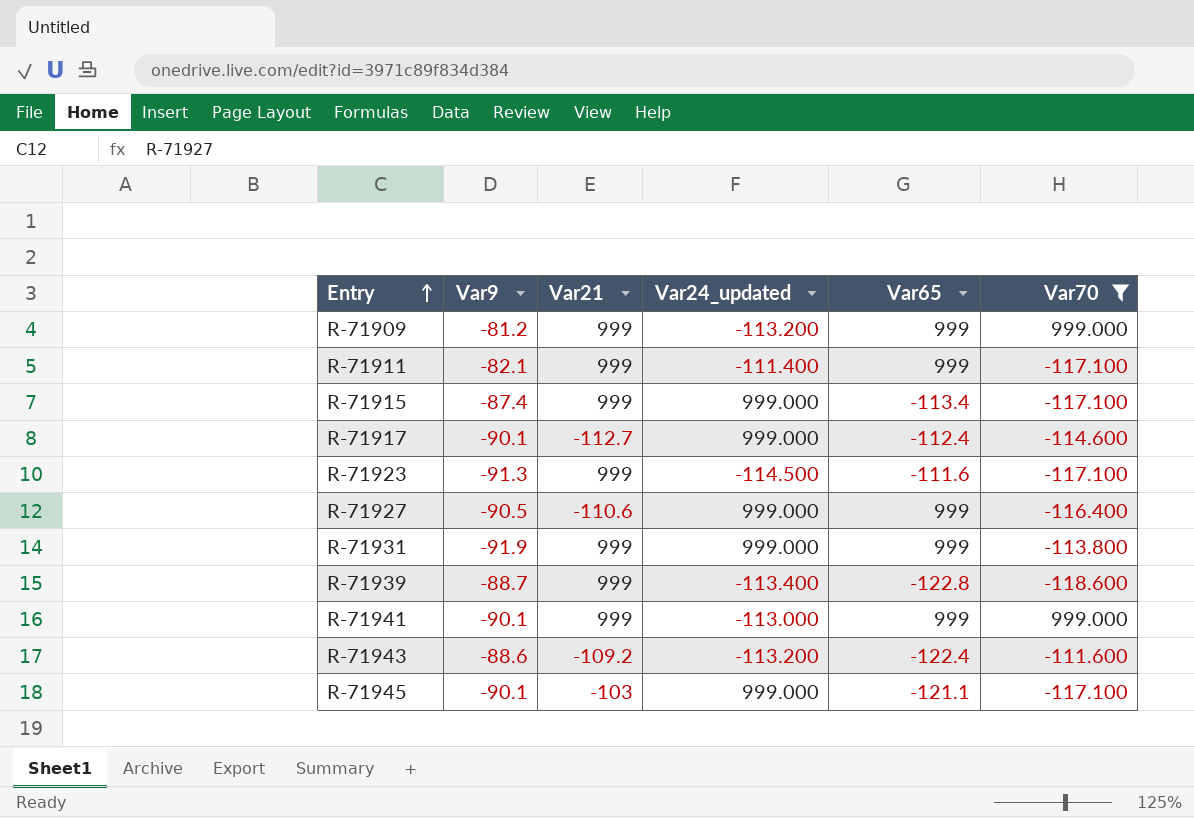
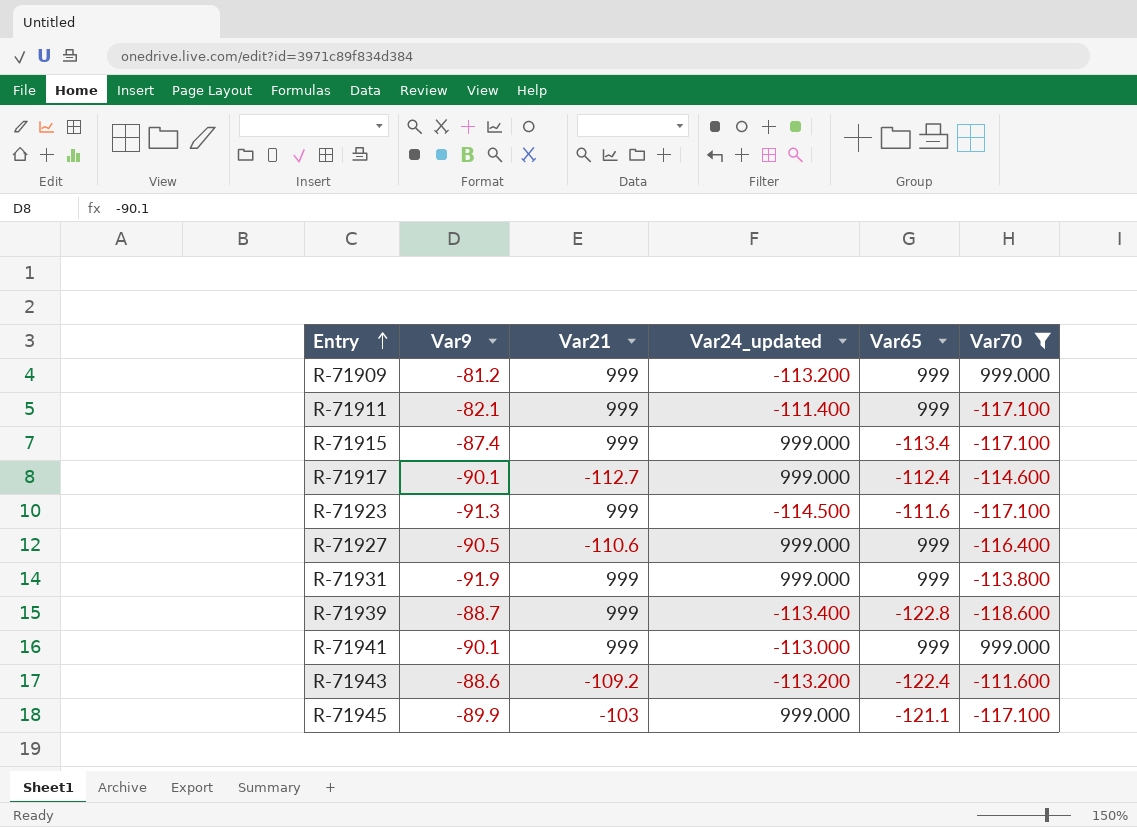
R-71945 | Var9: -90.1 -> -89.9

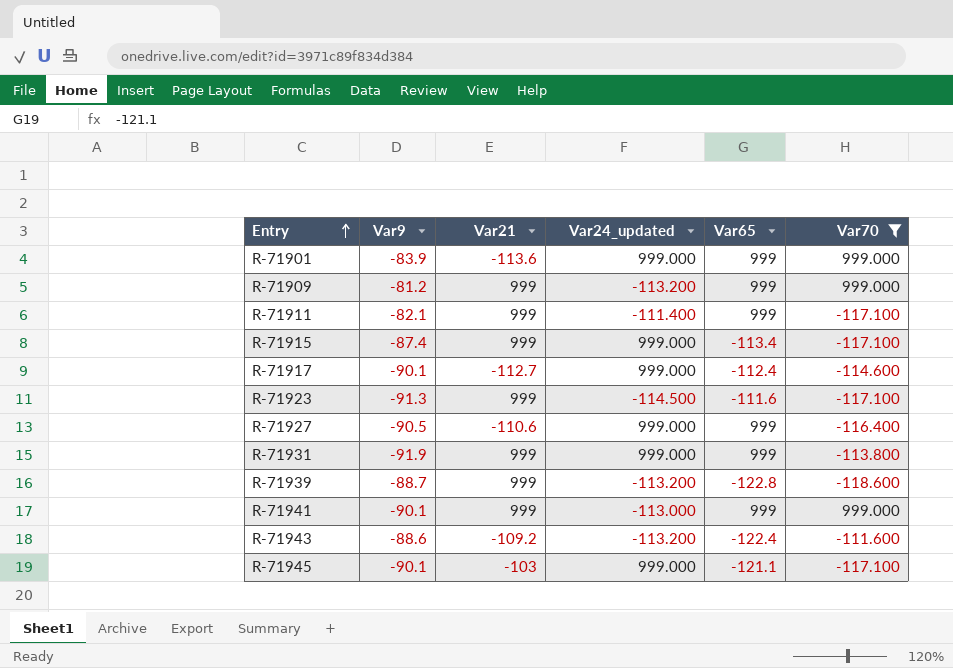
row R-71901: none -> -83.9 | -113.6 | 999.000 | 999 | 999.000
R-71939 | Var24_updated: -113.400 -> -113.200
R-71945 | Var9: -89.9 -> -90.1

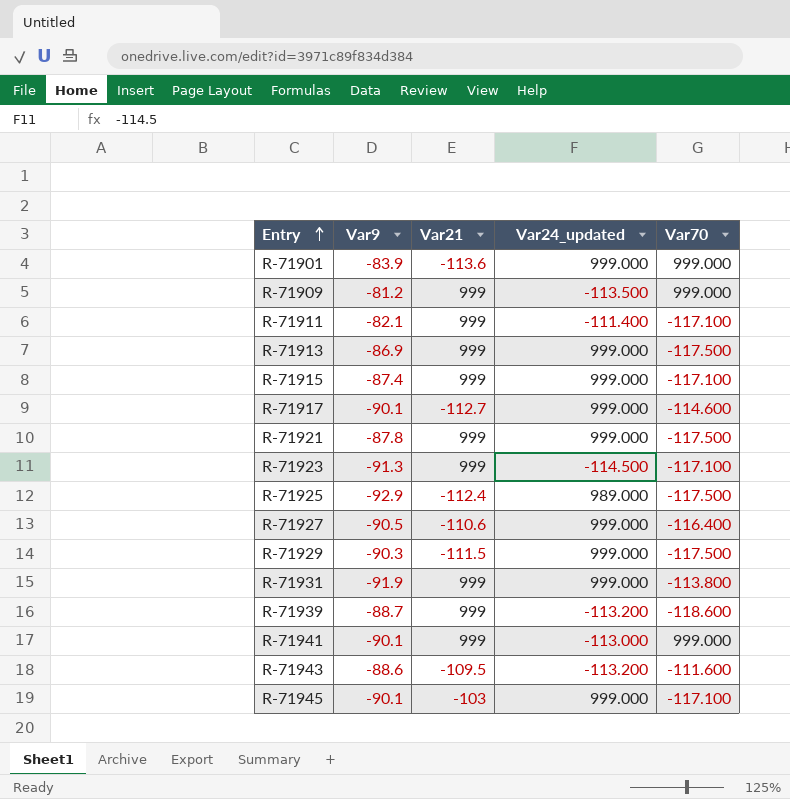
filter: Var70 != -117.500 -> none
column Var65 | position: 5 -> none
R-71909 | Var24_updated: -113.200 -> -113.500
R-71943 | Var21: -109.2 -> -109.5

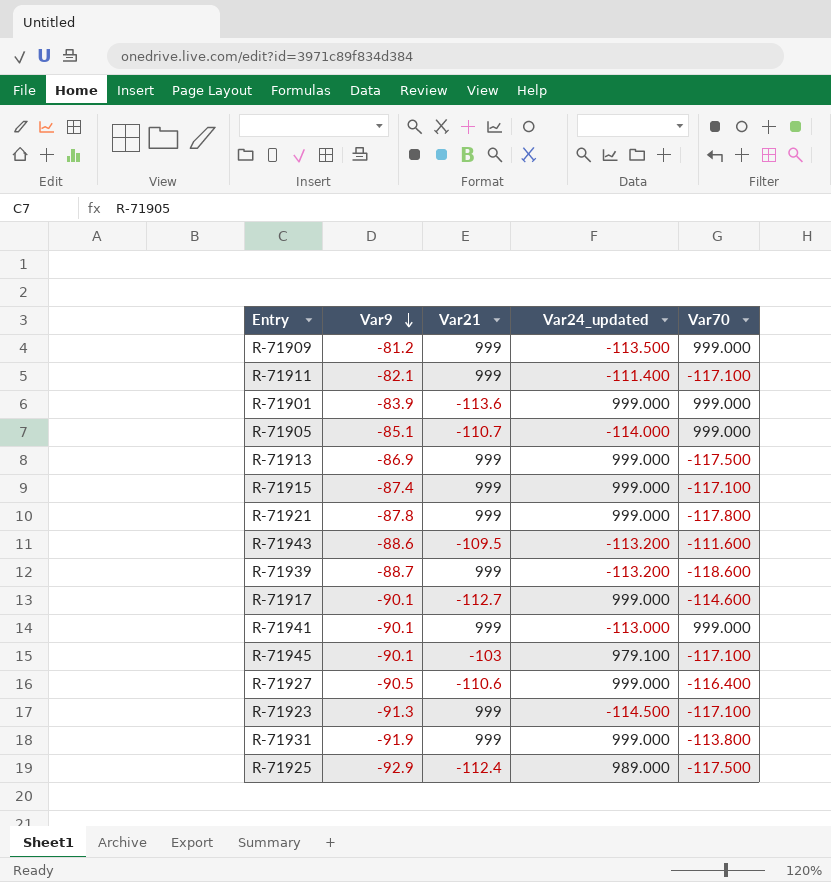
row order: Entry ascending -> Var9 descending
row R-71929: -90.3 | -111.5 | 999.000 | -117.500 -> none
row R-71905: none -> -85.1 | -110.7 | -114.000 | 999.000
R-71921 | Var70: -117.500 -> -117.800
R-71945 | Var24_updated: 999.000 -> 979.100

